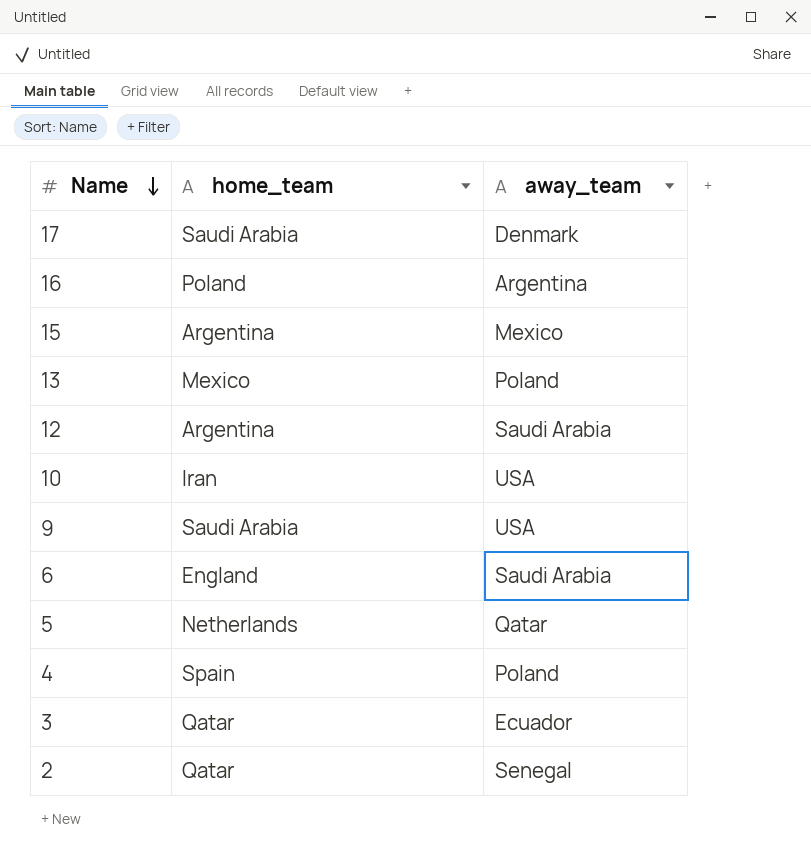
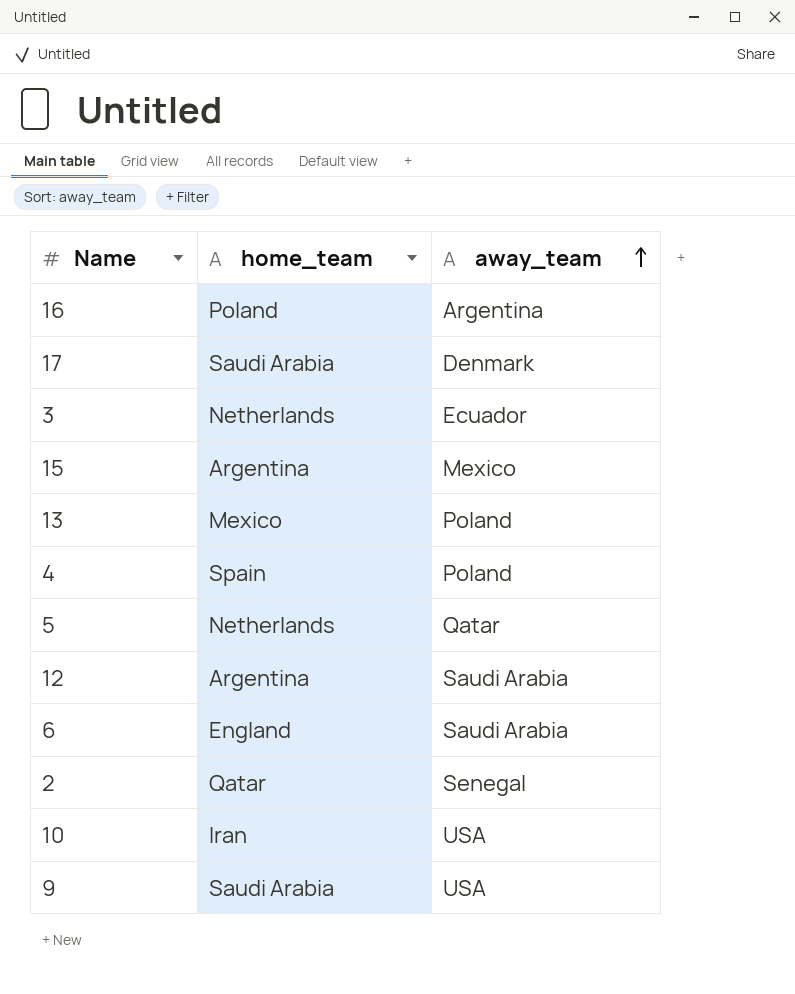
row order: Name descending -> away_team ascending
3 | home_team: Qatar -> Netherlands

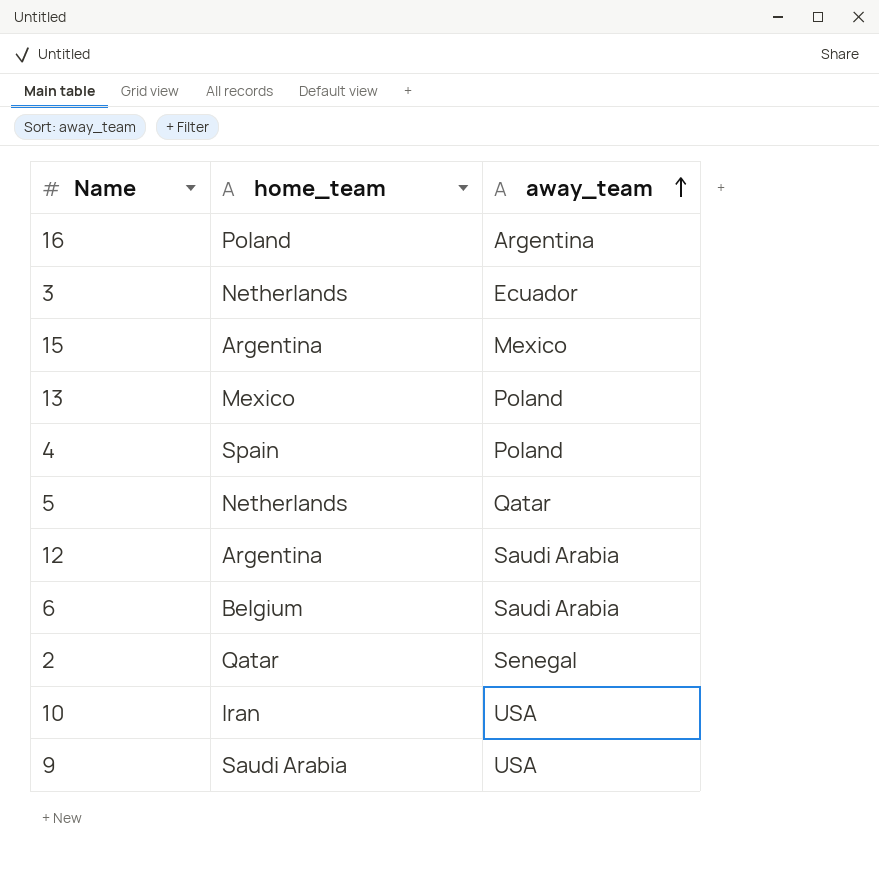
row 17: Saudi Arabia | Denmark -> none
6 | home_team: England -> Belgium

